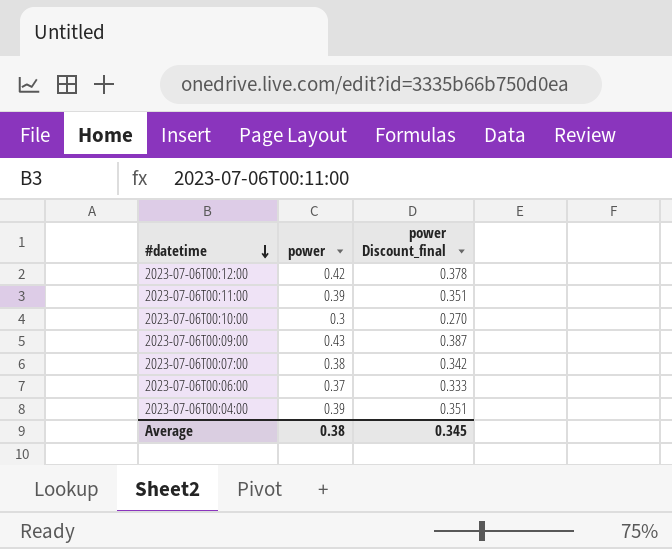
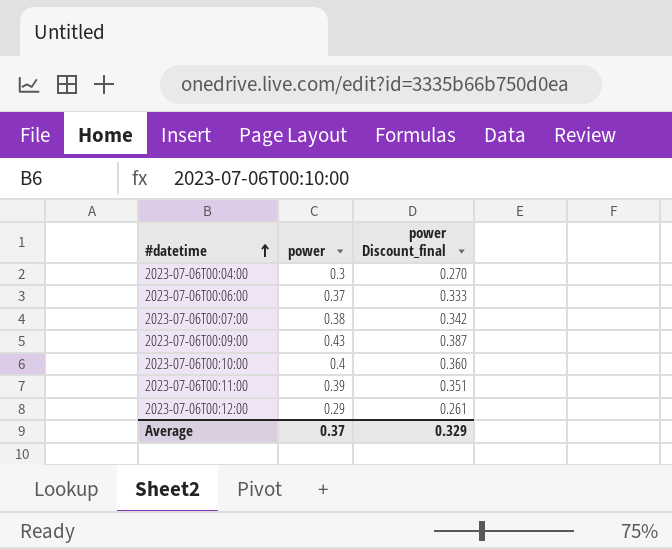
row order: #datetime descending -> #datetime ascending
2023-07-06T00:04:00 | power: 0.39 -> 0.3
2023-07-06T00:04:00 | power Discount_final: 0.351 -> 0.270
2023-07-06T00:10:00 | power: 0.3 -> 0.4
2023-07-06T00:10:00 | power Discount_final: 0.270 -> 0.360
2023-07-06T00:12:00 | power: 0.42 -> 0.29
2023-07-06T00:12:00 | power Discount_final: 0.378 -> 0.261
Average | power: 0.38 -> 0.37
Average | power Discount_final: 0.345 -> 0.329

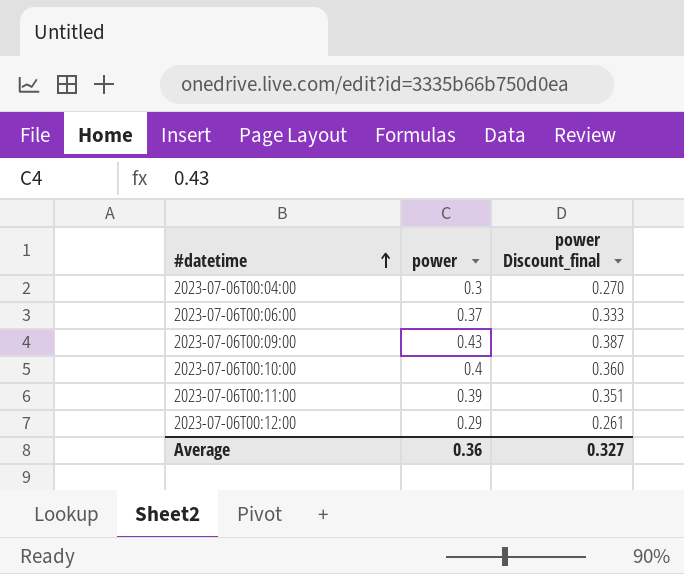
row 2023-07-06T00:07:00: 0.38 | 0.342 -> none
Average | power: 0.37 -> 0.36
Average | power Discount_final: 0.329 -> 0.327

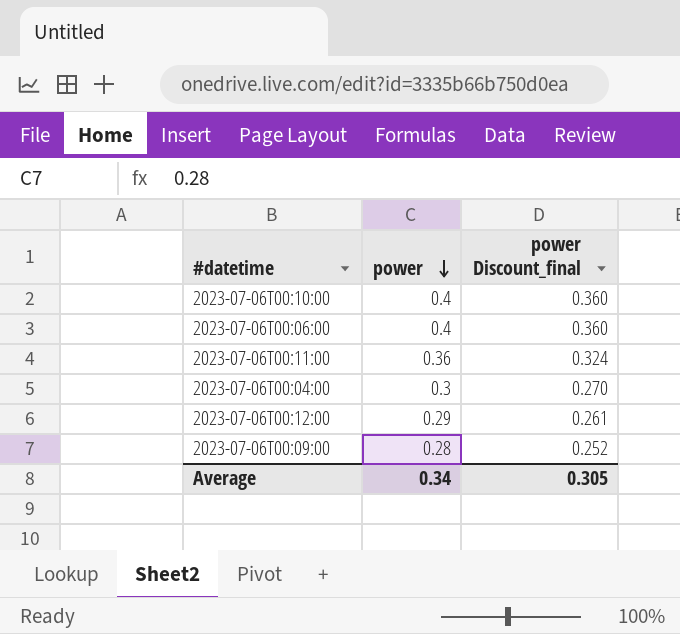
row order: #datetime ascending -> power descending
2023-07-06T00:06:00 | power: 0.37 -> 0.4
2023-07-06T00:06:00 | power Discount_final: 0.333 -> 0.360
2023-07-06T00:11:00 | power: 0.39 -> 0.36
2023-07-06T00:11:00 | power Discount_final: 0.351 -> 0.324
2023-07-06T00:09:00 | power: 0.43 -> 0.28
2023-07-06T00:09:00 | power Discount_final: 0.387 -> 0.252
Average | power: 0.36 -> 0.34
Average | power Discount_final: 0.327 -> 0.305

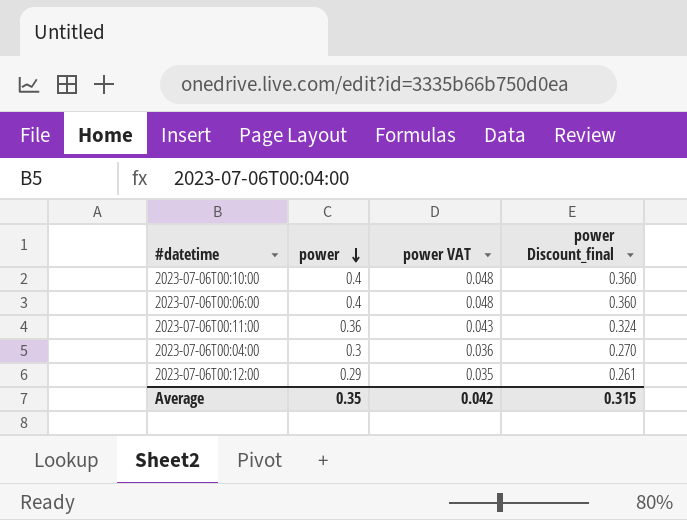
column power VAT | formula: none -> [power] * 0.12
row 2023-07-06T00:09:00: 0.28 | 0.252 -> none
Average | power: 0.34 -> 0.35
Average | power Discount_final: 0.305 -> 0.315

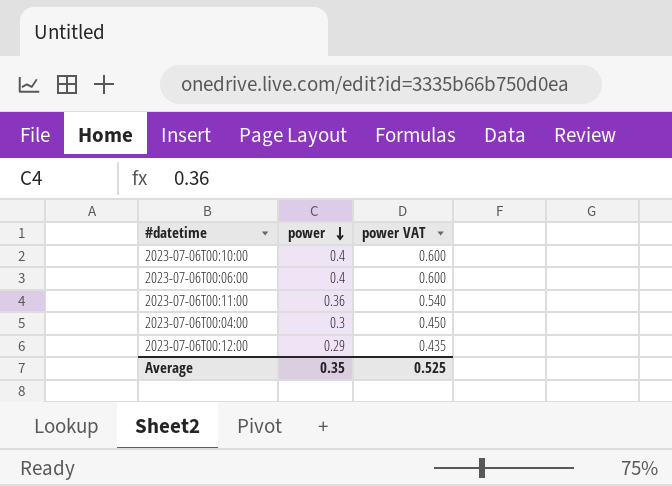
column power Discount_final | formula: [power] * 0.9 -> none
column power VAT | formula: [power] * 0.12 -> [power] * 1.5
Average | power VAT: 0.042 -> 0.525

